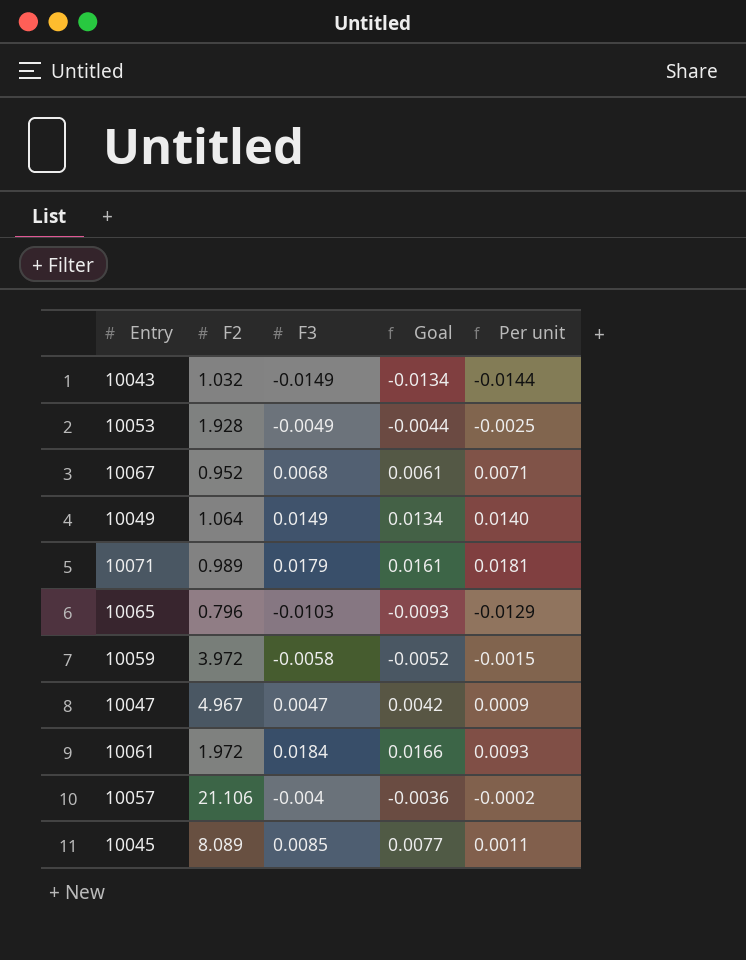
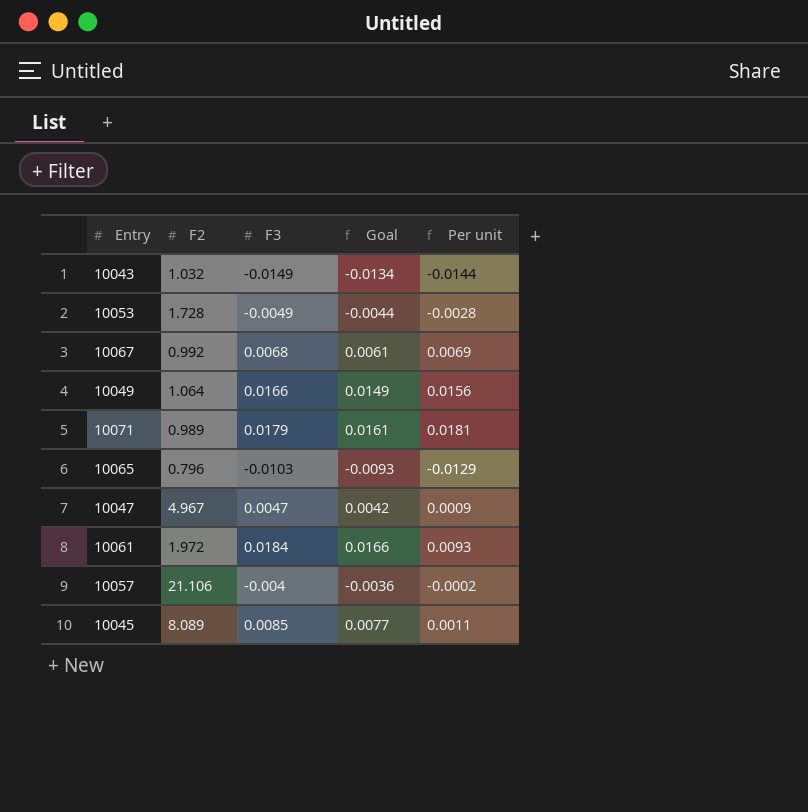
row 10059: 3.972 | -0.0058 | -0.0052 | -0.0015 -> none
10053 | F2: 1.928 -> 1.728
10053 | Per unit: -0.0025 -> -0.0028
10067 | F2: 0.952 -> 0.992
10067 | Per unit: 0.0071 -> 0.0069
10049 | F3: 0.0149 -> 0.0166
10049 | Goal: 0.0134 -> 0.0149
10049 | Per unit: 0.0140 -> 0.0156

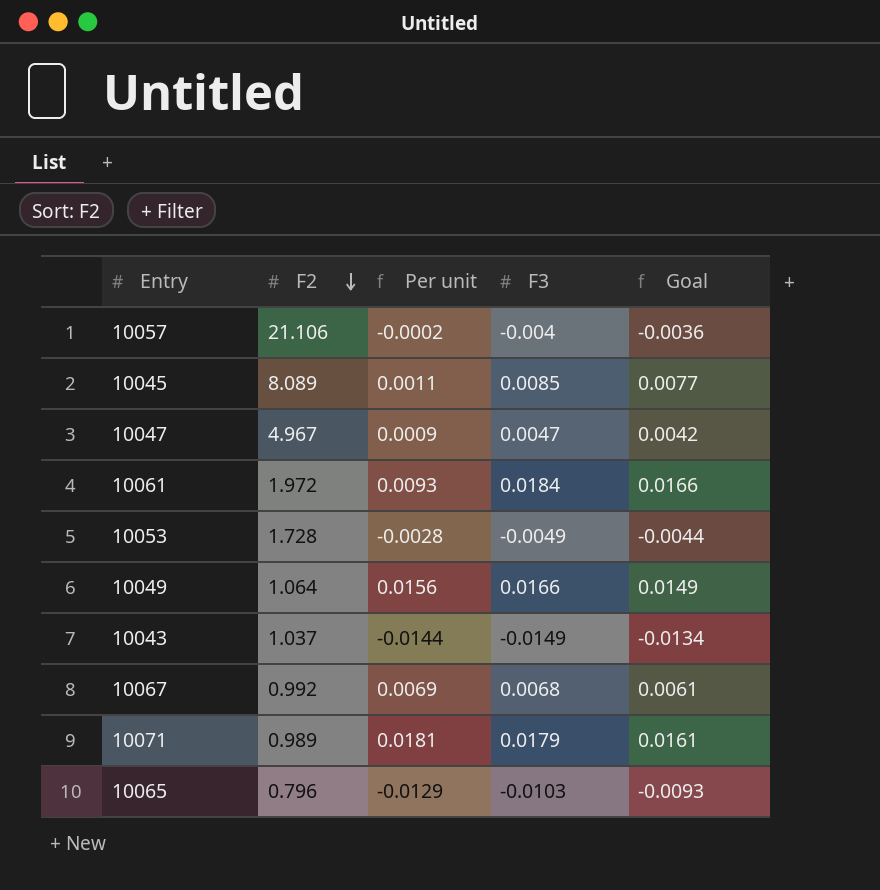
row order: none -> F2 descending
column Per unit | position: 5 -> 3
10043 | F2: 1.032 -> 1.037

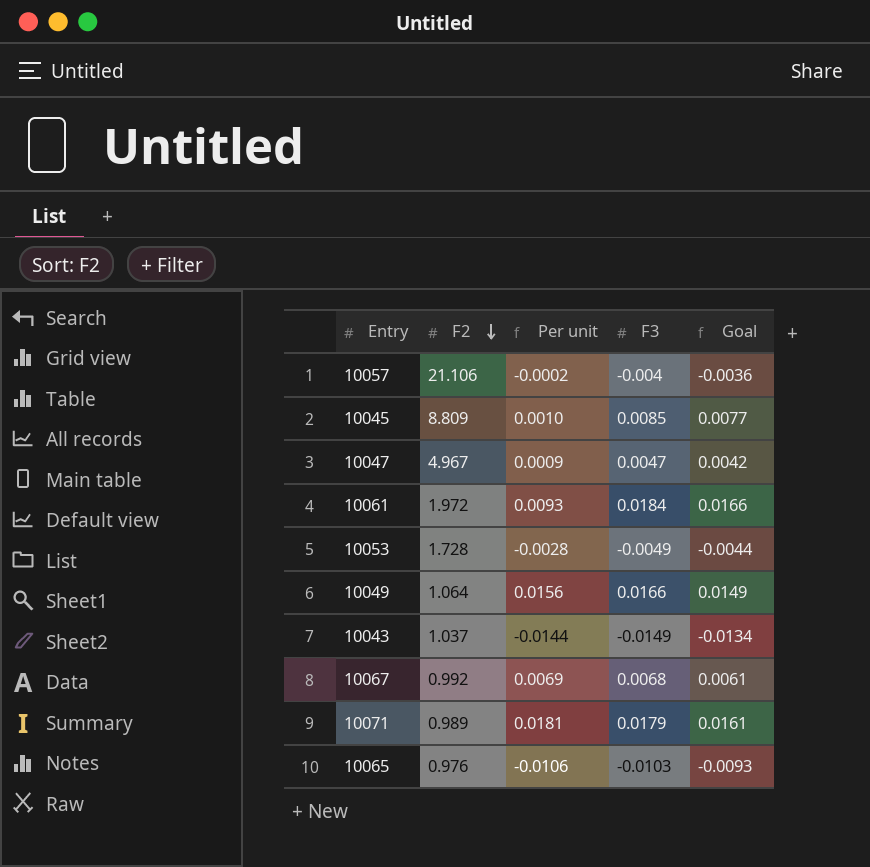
10045 | F2: 8.089 -> 8.809
10045 | Per unit: 0.0011 -> 0.0010
10065 | F2: 0.796 -> 0.976
10065 | Per unit: -0.0129 -> -0.0106

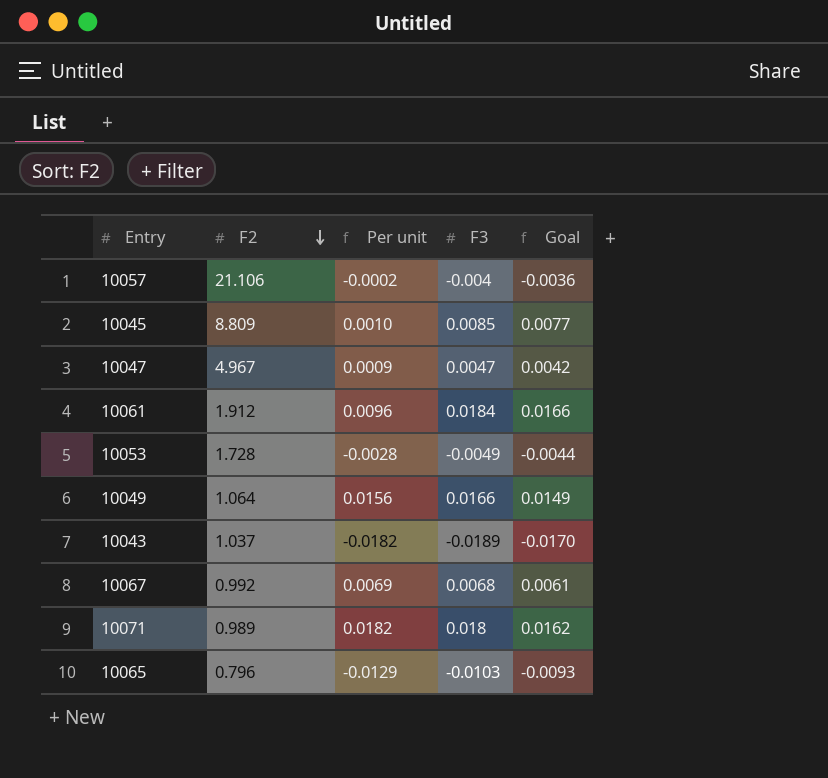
10061 | F2: 1.972 -> 1.912
10061 | Per unit: 0.0093 -> 0.0096
10043 | Per unit: -0.0144 -> -0.0182
10043 | F3: -0.0149 -> -0.0189
10043 | Goal: -0.0134 -> -0.0170
10071 | Per unit: 0.0181 -> 0.0182
10071 | F3: 0.0179 -> 0.018
10071 | Goal: 0.0161 -> 0.0162
10065 | F2: 0.976 -> 0.796
10065 | Per unit: -0.0106 -> -0.0129

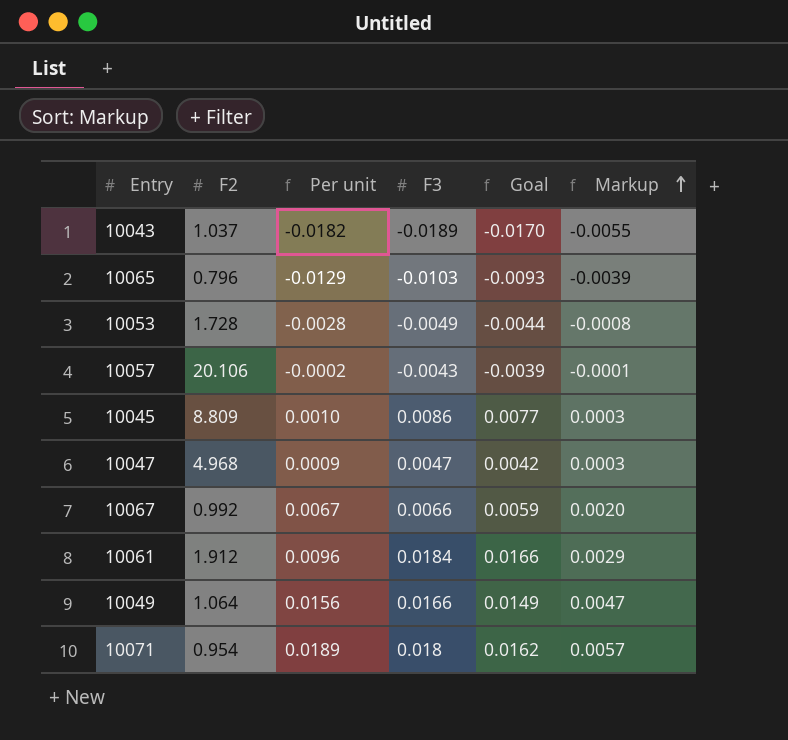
row order: F2 descending -> Markup ascending
column Markup | formula: none -> [Per unit] * 0.3
10057 | F2: 21.106 -> 20.106
10057 | F3: -0.004 -> -0.0043
10057 | Goal: -0.0036 -> -0.0039
10045 | F3: 0.0085 -> 0.0086
10047 | F2: 4.967 -> 4.968
10067 | Per unit: 0.0069 -> 0.0067
10067 | F3: 0.0068 -> 0.0066
10067 | Goal: 0.0061 -> 0.0059
10071 | F2: 0.989 -> 0.954
10071 | Per unit: 0.0182 -> 0.0189

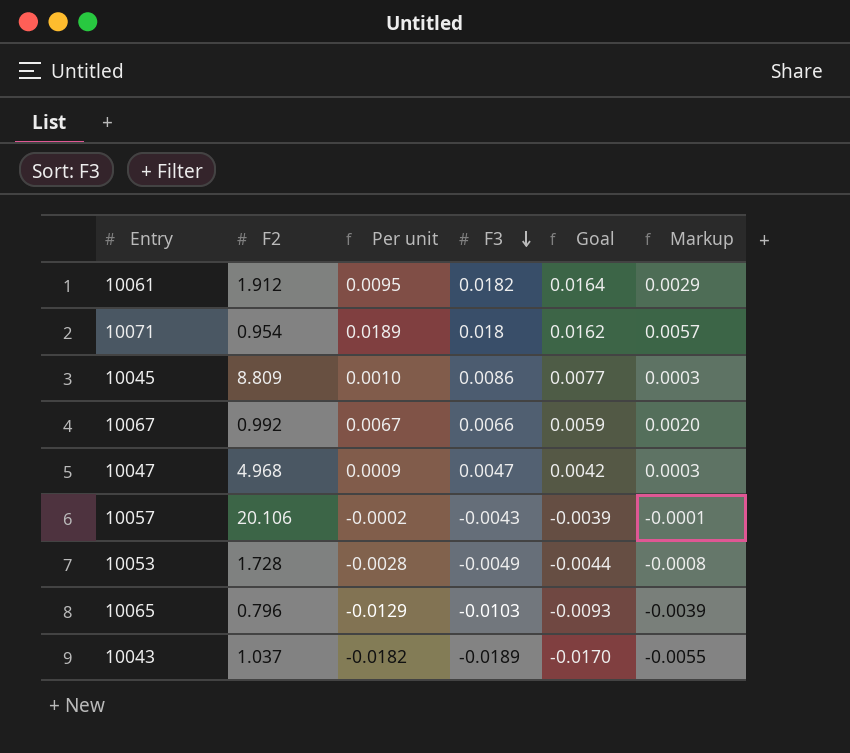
row order: Markup ascending -> F3 descending
row 10049: 1.064 | 0.0156 | 0.0166 | 0.0149 | 0.0047 -> none
10061 | Per unit: 0.0096 -> 0.0095
10061 | F3: 0.0184 -> 0.0182
10061 | Goal: 0.0166 -> 0.0164

